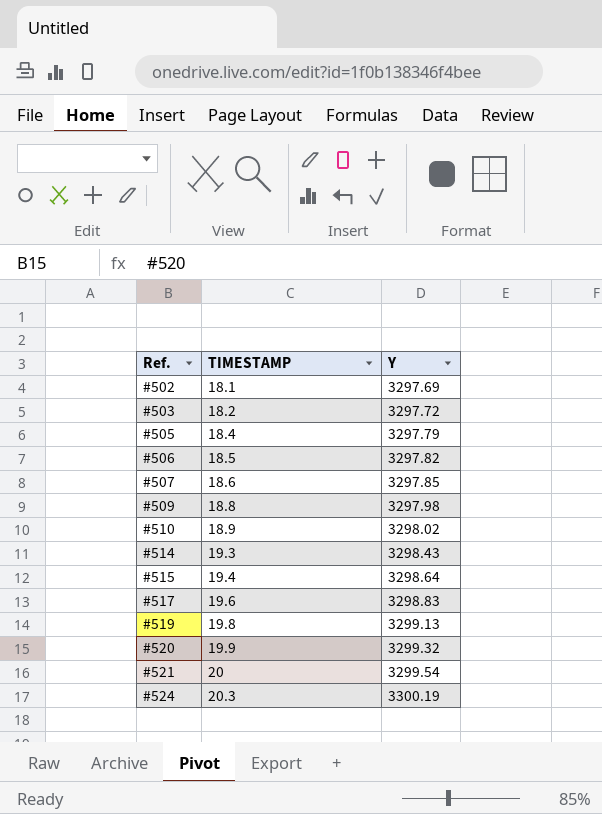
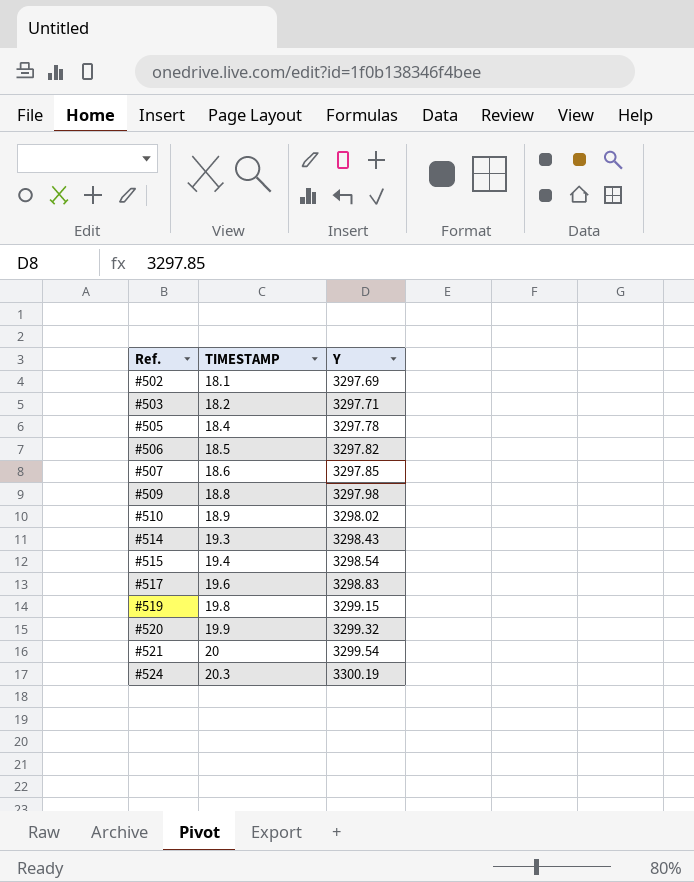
#503 | Y: 3297.72 -> 3297.71
#505 | Y: 3297.79 -> 3297.78
#515 | Y: 3298.64 -> 3298.54
#519 | Y: 3299.13 -> 3299.15

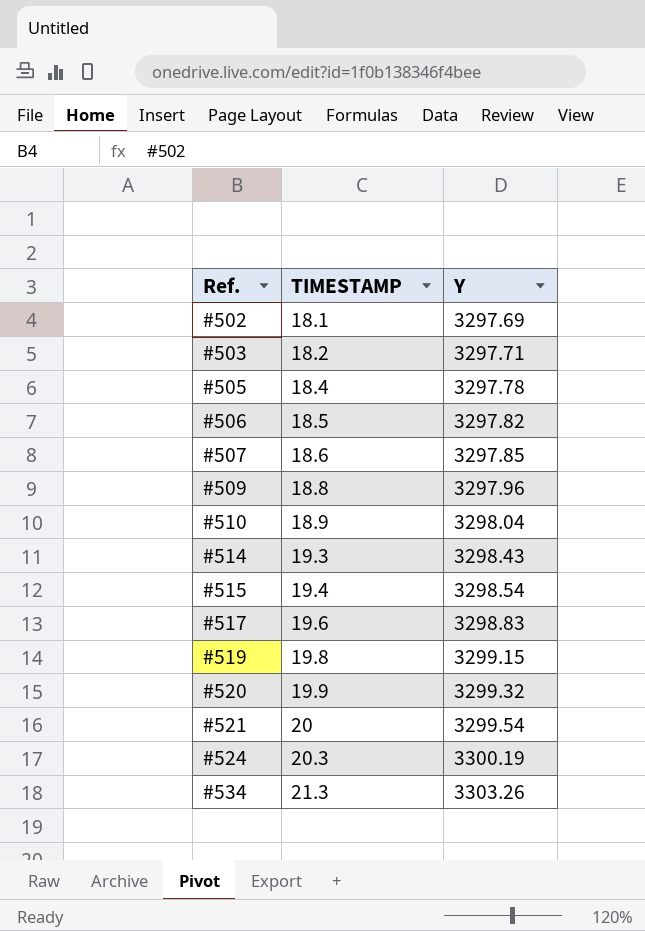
#509 | Y: 3297.98 -> 3297.96
#510 | Y: 3298.02 -> 3298.04
row #534: none -> 21.3 | 3303.26

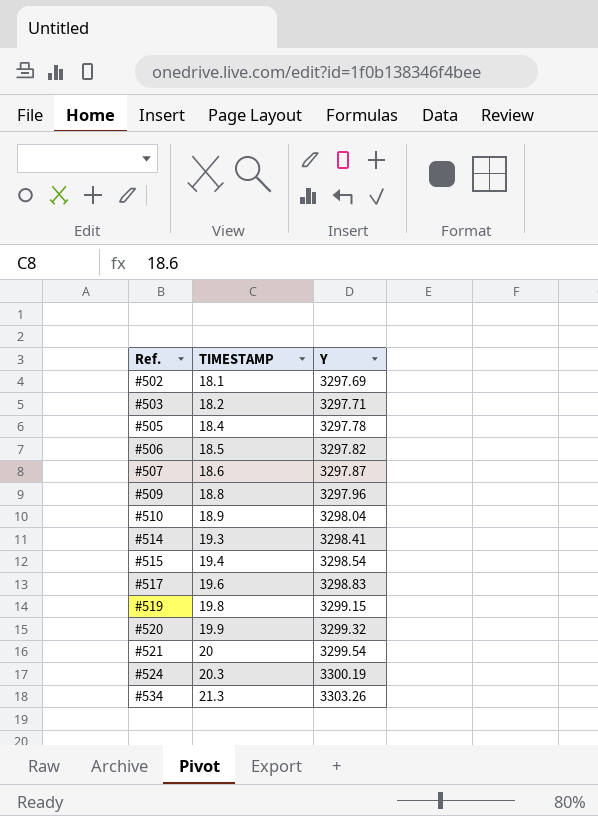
#507 | Y: 3297.85 -> 3297.87
#514 | Y: 3298.43 -> 3298.41

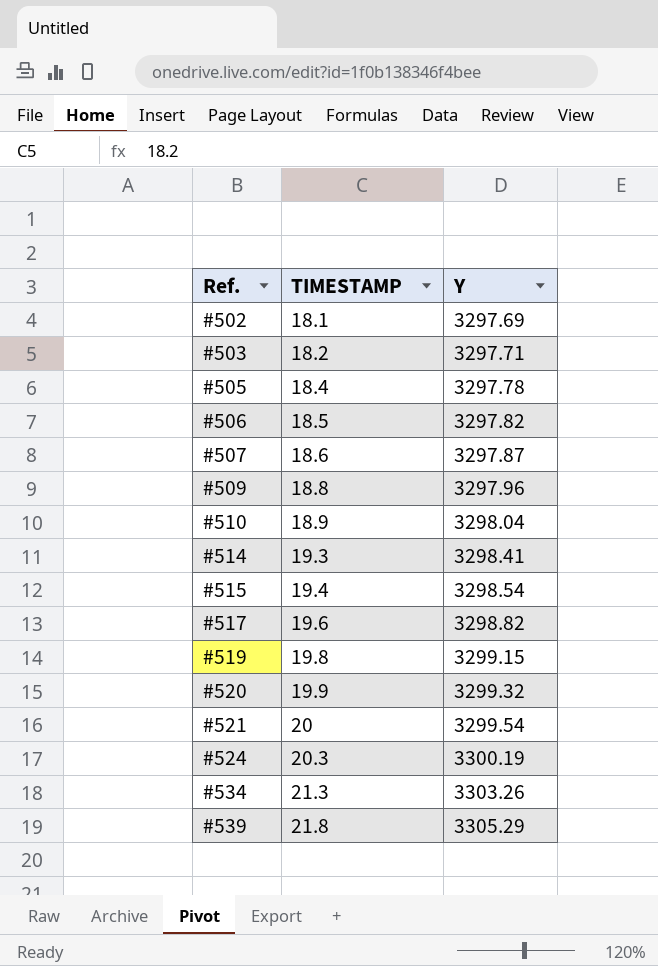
#517 | Y: 3298.83 -> 3298.82
row #539: none -> 21.8 | 3305.29

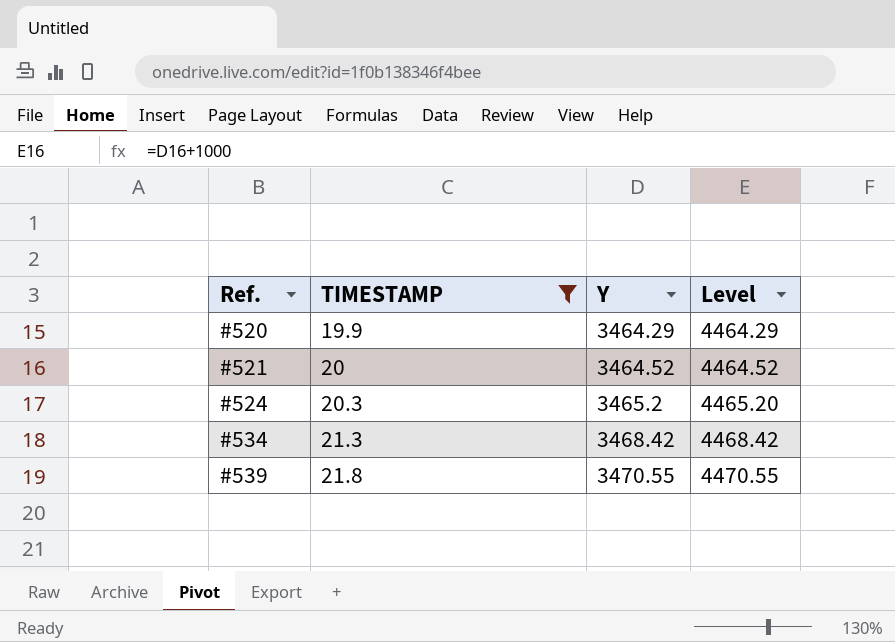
filter: none -> TIMESTAMP >= 19.9
column Level | formula: none -> [Y] + 1000
#520 | Y: 3299.32 -> 3464.29
#521 | Y: 3299.54 -> 3464.52
#524 | Y: 3300.19 -> 3465.2
#534 | Y: 3303.26 -> 3468.42
#539 | Y: 3305.29 -> 3470.55

